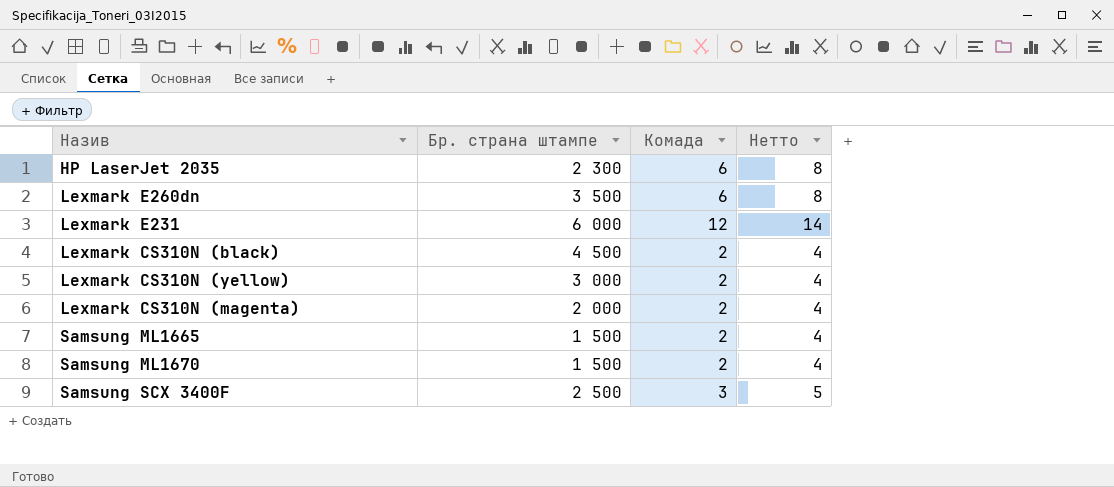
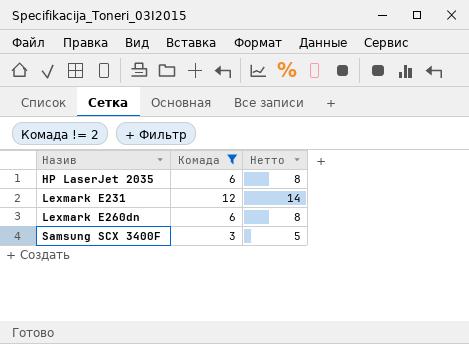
filter: none -> Комада != 2
row order: none -> Назив ascending
column Бр. страна штампе | position: 2 -> none

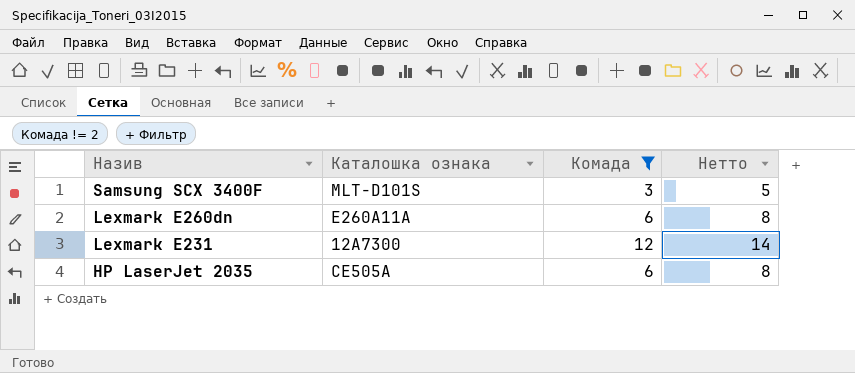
row order: Назив ascending -> Назив descending
column Каталошка ознака | position: none -> 2

